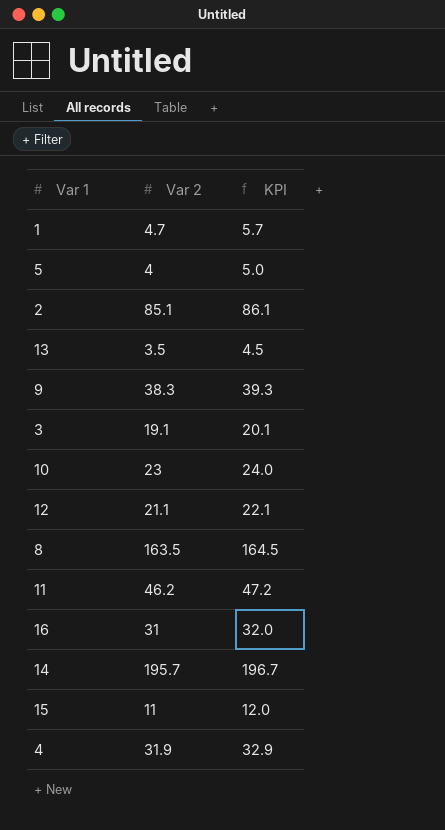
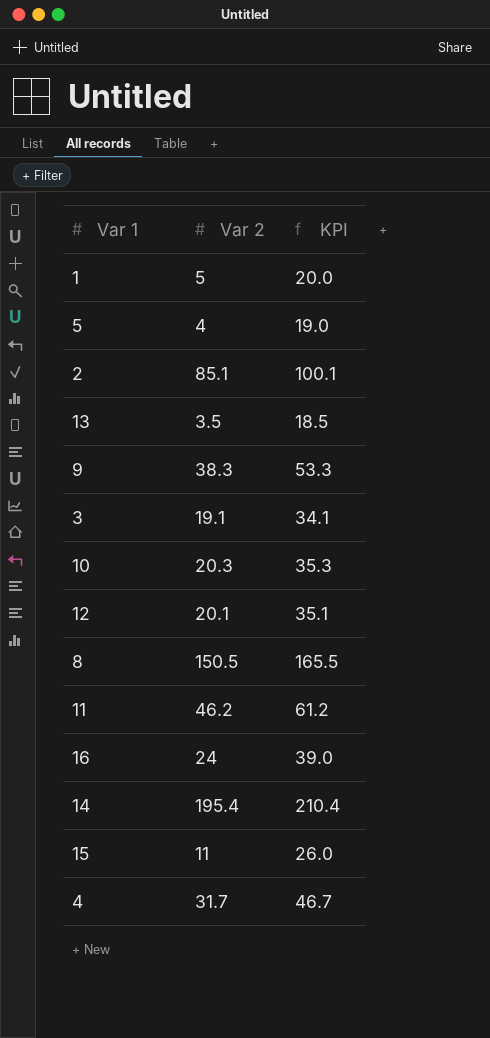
column KPI | formula: [Var 2] + 1 -> [Var 2] + 15
1 | Var 2: 4.7 -> 5
10 | Var 2: 23 -> 20.3
12 | Var 2: 21.1 -> 20.1
8 | Var 2: 163.5 -> 150.5
16 | Var 2: 31 -> 24
14 | Var 2: 195.7 -> 195.4
4 | Var 2: 31.9 -> 31.7

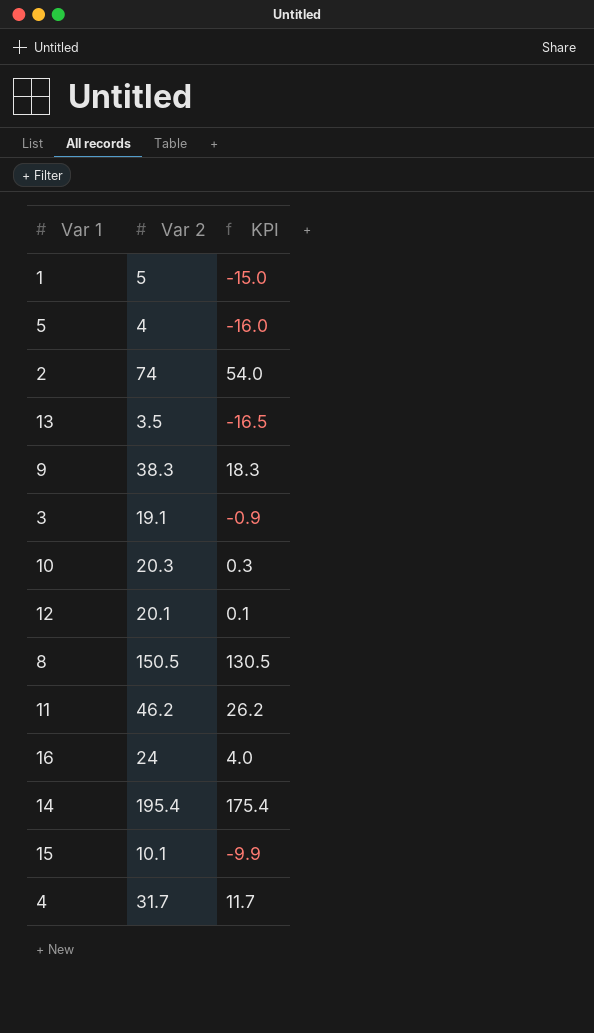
column KPI | formula: [Var 2] + 15 -> [Var 2] - 20
2 | Var 2: 85.1 -> 74
15 | Var 2: 11 -> 10.1

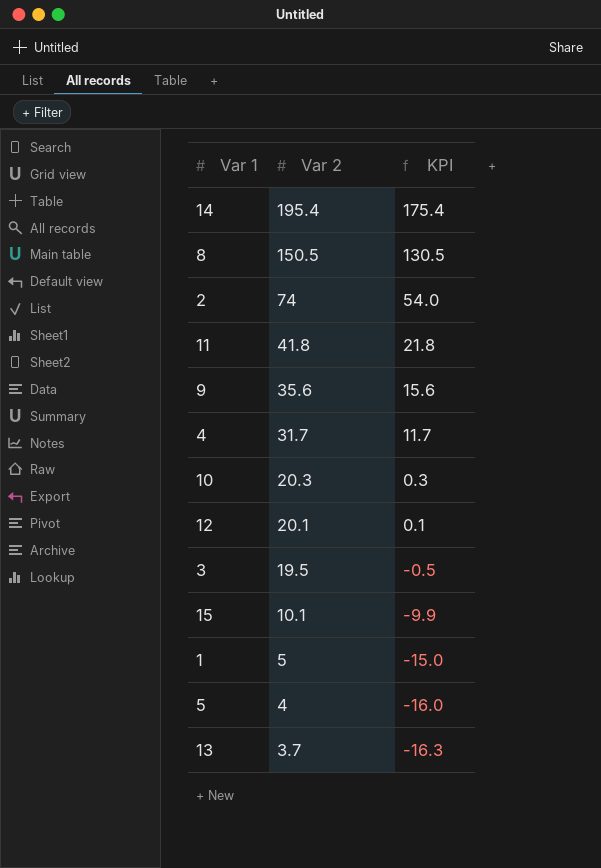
row order: none -> Var 2 descending
row 16: 24 | 4.0 -> none
11 | Var 2: 46.2 -> 41.8
11 | KPI: 26.2 -> 21.8
9 | Var 2: 38.3 -> 35.6
9 | KPI: 18.3 -> 15.6
3 | Var 2: 19.1 -> 19.5
3 | KPI: -0.9 -> -0.5
13 | Var 2: 3.5 -> 3.7
13 | KPI: -16.5 -> -16.3

